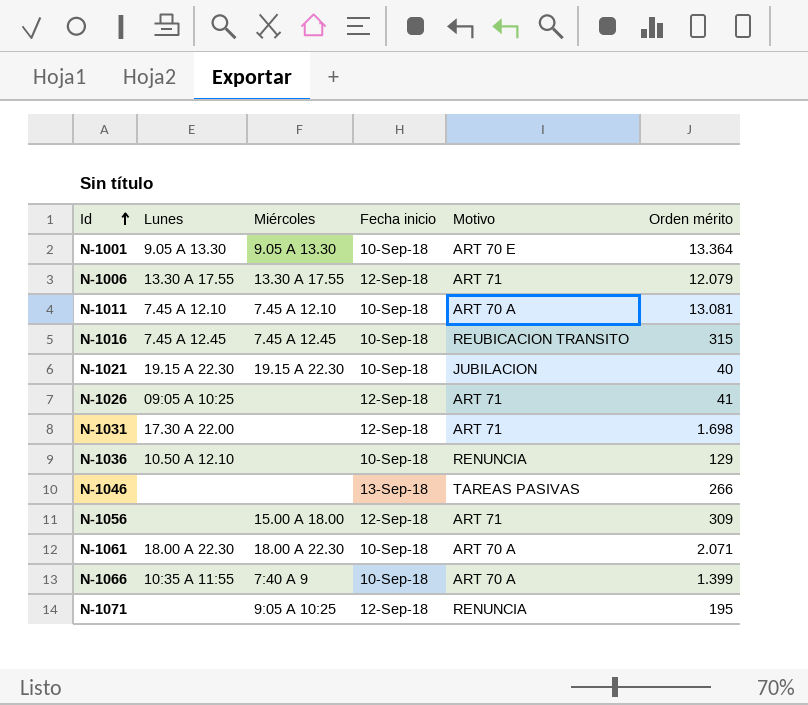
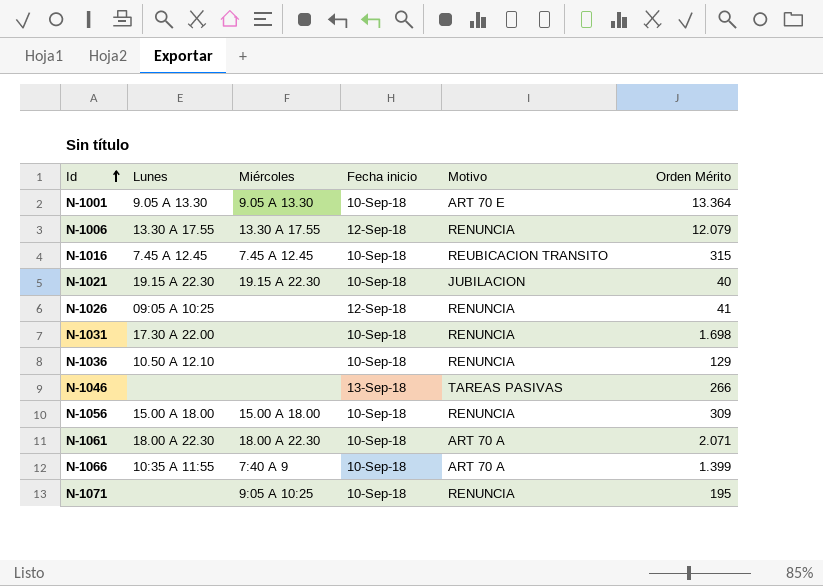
column name: Orden mérito -> Orden Mérito
row N-1011: 7.45 A 12.10 | 7.45 A 12.10 | 10-Sep-18 | ART 70 A | 13.081 -> none
N-1006 | Motivo: ART 71 -> RENUNCIA
N-1026 | Motivo: ART 71 -> RENUNCIA
N-1031 | Fecha inicio: 12-Sep-18 -> 10-Sep-18
N-1031 | Motivo: ART 71 -> RENUNCIA
N-1056 | Lunes: none -> 15.00 A 18.00
N-1056 | Fecha inicio: 12-Sep-18 -> 10-Sep-18
N-1056 | Motivo: ART 71 -> RENUNCIA
N-1071 | Fecha inicio: 12-Sep-18 -> 10-Sep-18

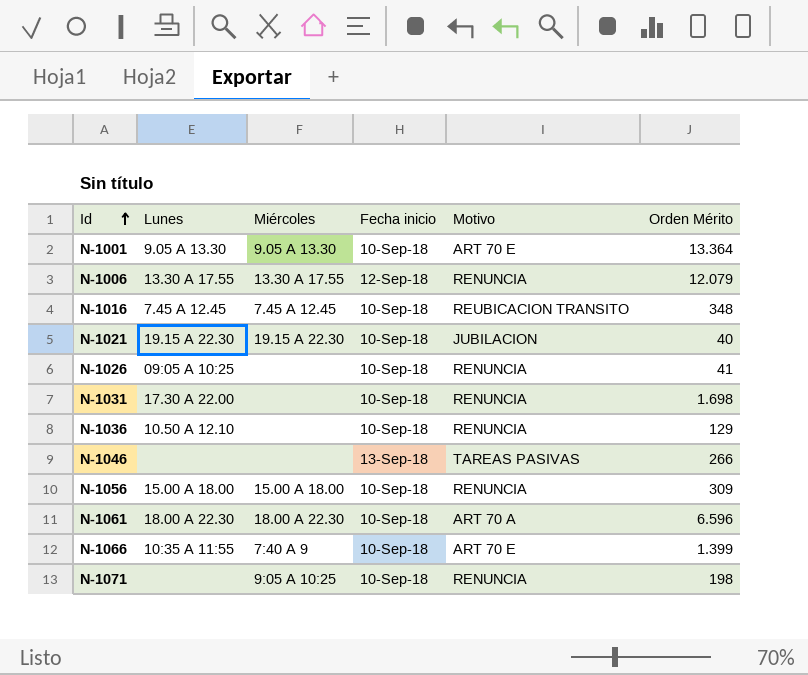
N-1016 | Orden Mérito: 315 -> 348
N-1026 | Fecha inicio: 12-Sep-18 -> 10-Sep-18
N-1061 | Orden Mérito: 2.071 -> 6.596
N-1066 | Motivo: ART 70 A -> ART 70 E
N-1071 | Orden Mérito: 195 -> 198

